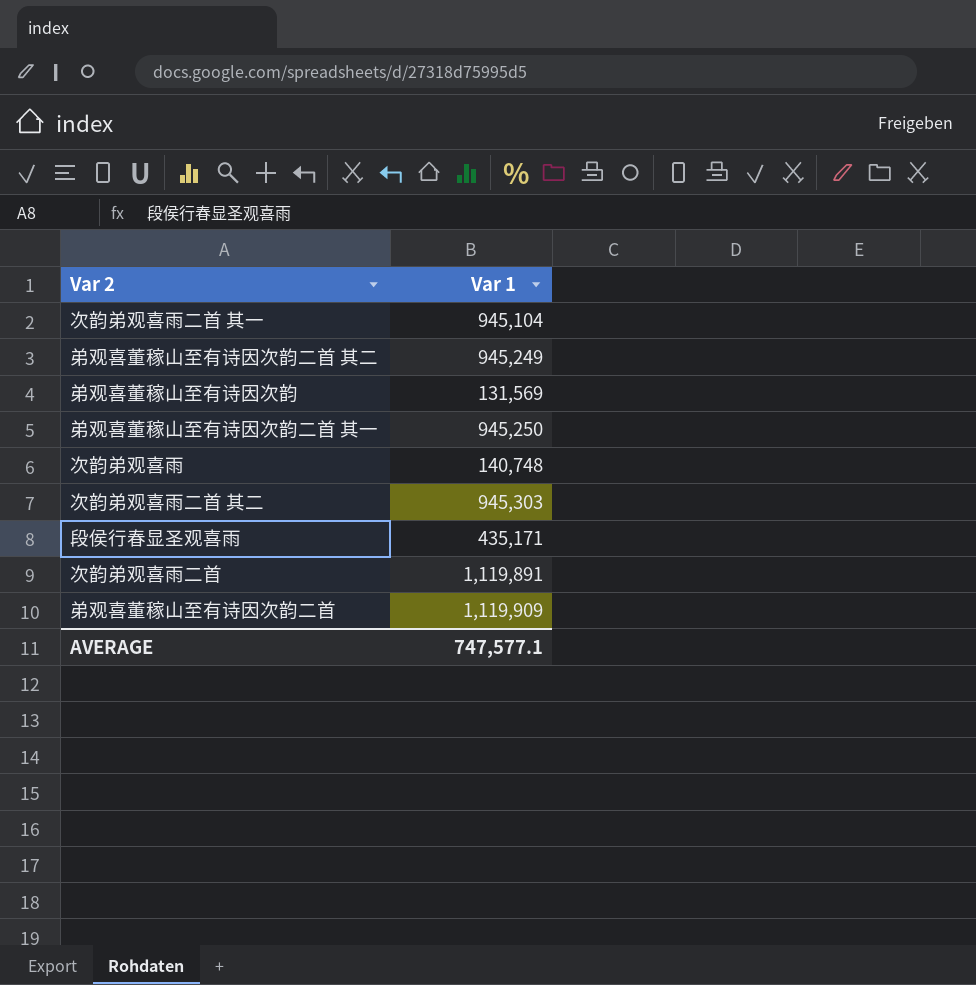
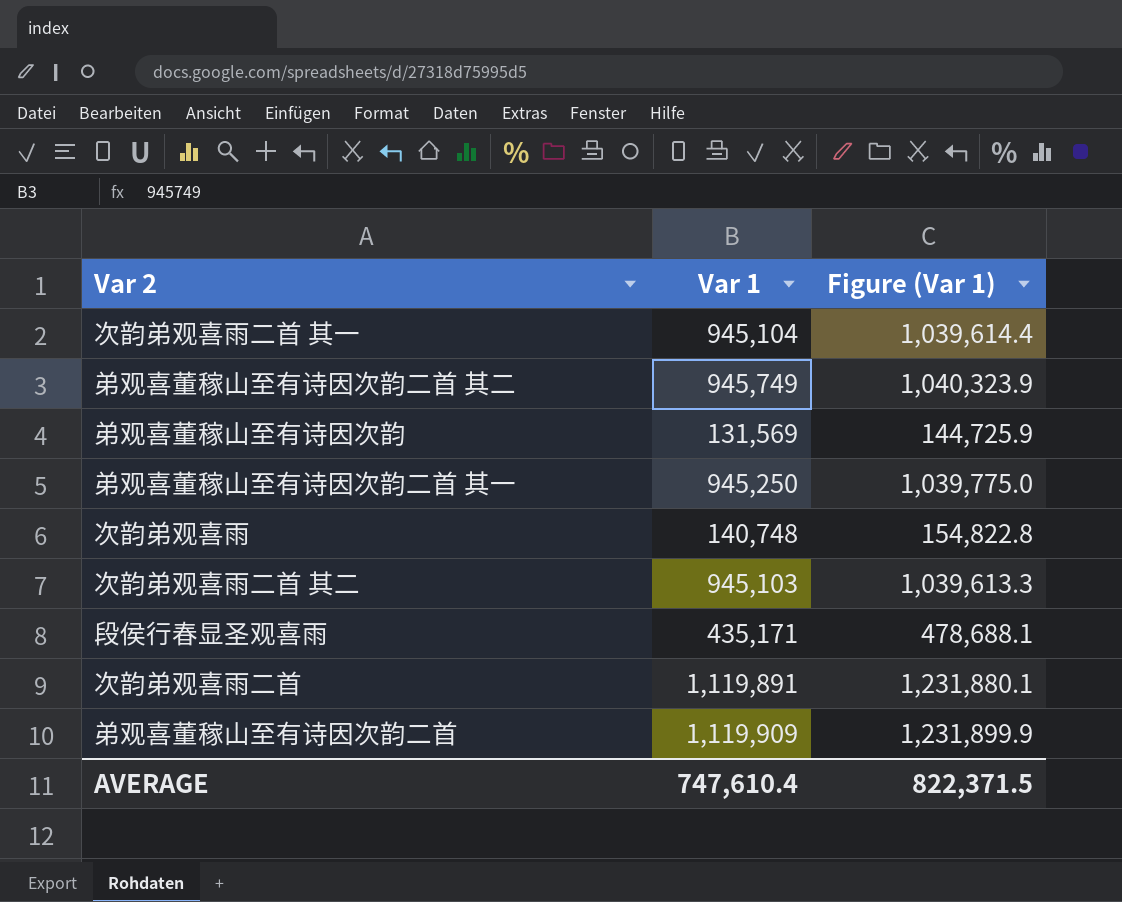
column Figure (Var 1) | formula: none -> [Var 1] * 1.1
弟观喜董稼山至有诗因次韵二首 其二 | Var 1: 945,249 -> 945,749
次韵弟观喜雨二首 其二 | Var 1: 945,303 -> 945,103
AVERAGE | Var 1: 747,577.1 -> 747,610.4

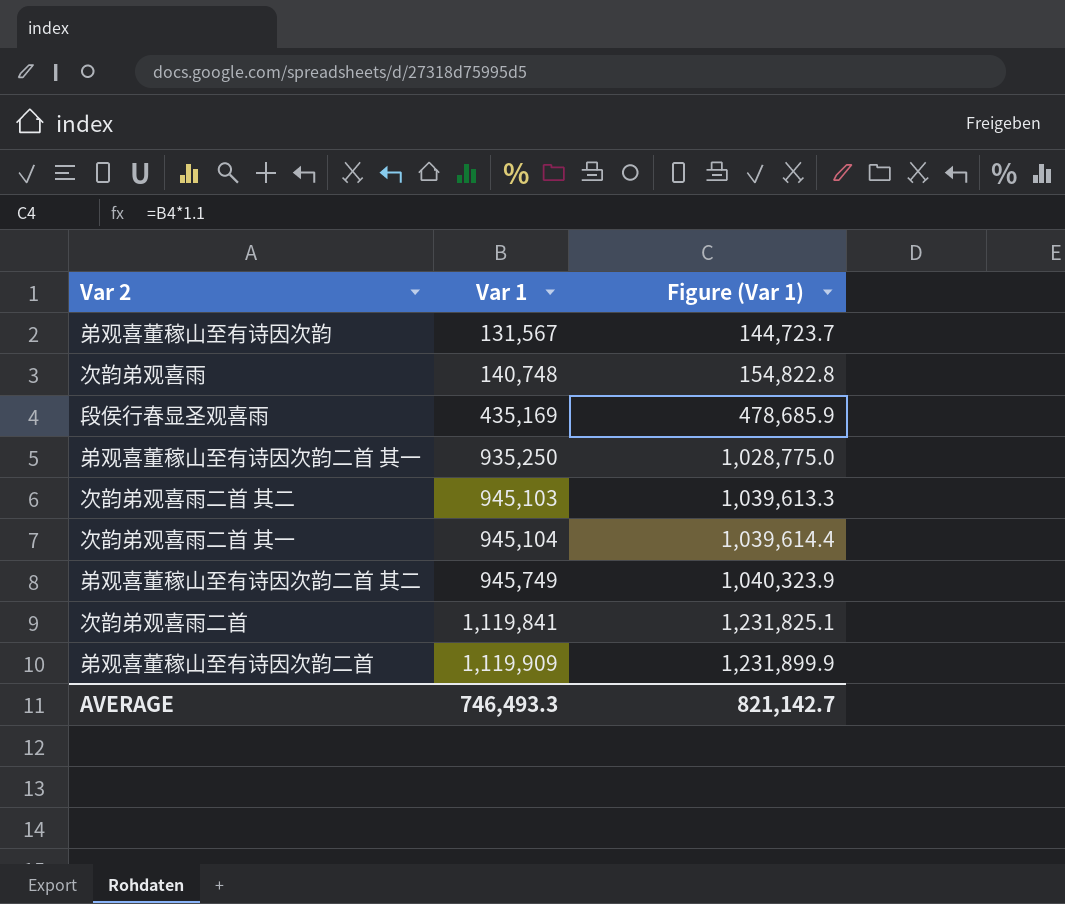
row order: none -> Var 1 ascending
弟观喜董稼山至有诗因次韵 | Var 1: 131,569 -> 131,567
弟观喜董稼山至有诗因次韵 | Figure (Var 1): 144,725.9 -> 144,723.7
段侯行春显圣观喜雨 | Var 1: 435,171 -> 435,169
段侯行春显圣观喜雨 | Figure (Var 1): 478,688.1 -> 478,685.9
弟观喜董稼山至有诗因次韵二首 其一 | Var 1: 945,250 -> 935,250
弟观喜董稼山至有诗因次韵二首 其一 | Figure (Var 1): 1,039,775.0 -> 1,028,775.0
次韵弟观喜雨二首 | Var 1: 1,119,891 -> 1,119,841
次韵弟观喜雨二首 | Figure (Var 1): 1,231,880.1 -> 1,231,825.1
AVERAGE | Var 1: 747,610.4 -> 746,493.3
AVERAGE | Figure (Var 1): 822,371.5 -> 821,142.7

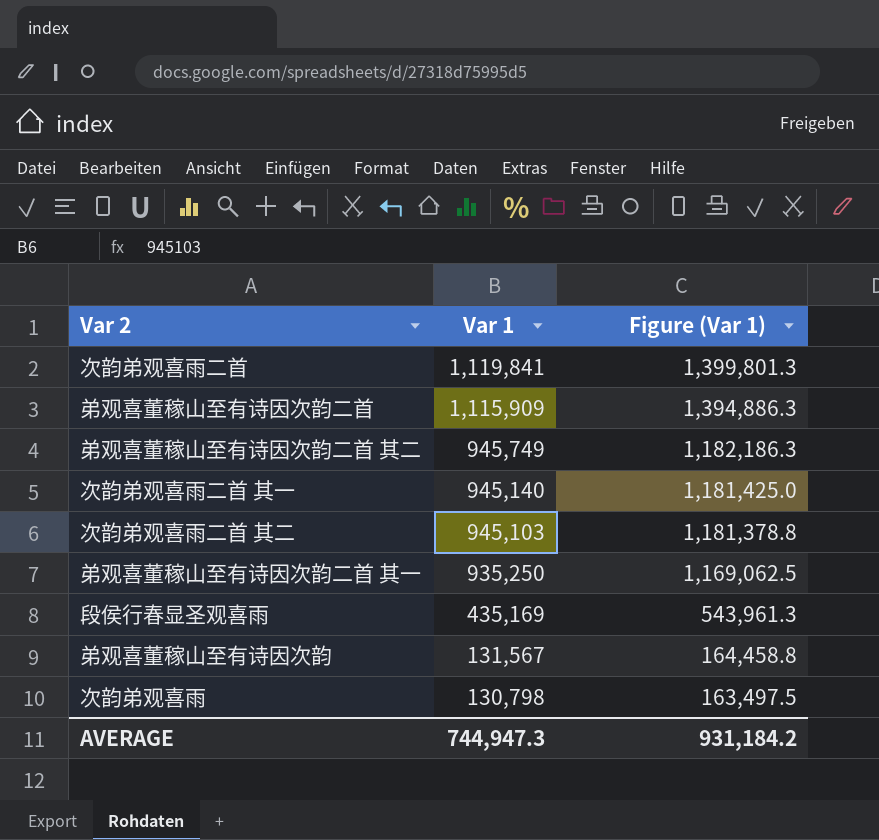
row order: Var 1 ascending -> Var 1 descending
column Figure (Var 1) | formula: [Var 1] * 1.1 -> [Var 1] * 1.25
弟观喜董稼山至有诗因次韵二首 | Var 1: 1,119,909 -> 1,115,909
次韵弟观喜雨二首 其一 | Var 1: 945,104 -> 945,140
次韵弟观喜雨 | Var 1: 140,748 -> 130,798
AVERAGE | Var 1: 746,493.3 -> 744,947.3
AVERAGE | Figure (Var 1): 821,142.7 -> 931,184.2

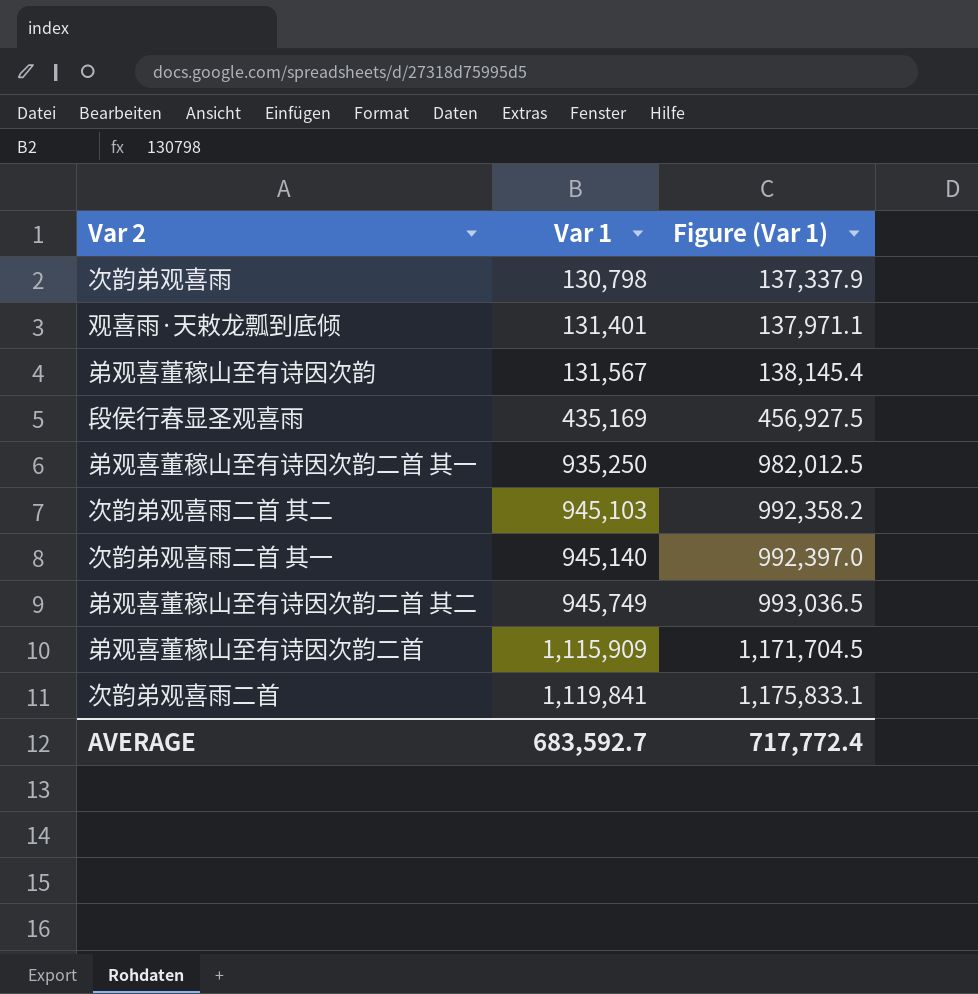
row order: Var 1 descending -> Var 1 ascending
column Figure (Var 1) | formula: [Var 1] * 1.25 -> [Var 1] * 1.05
row 观喜雨·天敕龙瓢到底倾: none -> 131,401 | 137,971.1
AVERAGE | Var 1: 744,947.3 -> 683,592.7
AVERAGE | Figure (Var 1): 931,184.2 -> 717,772.4

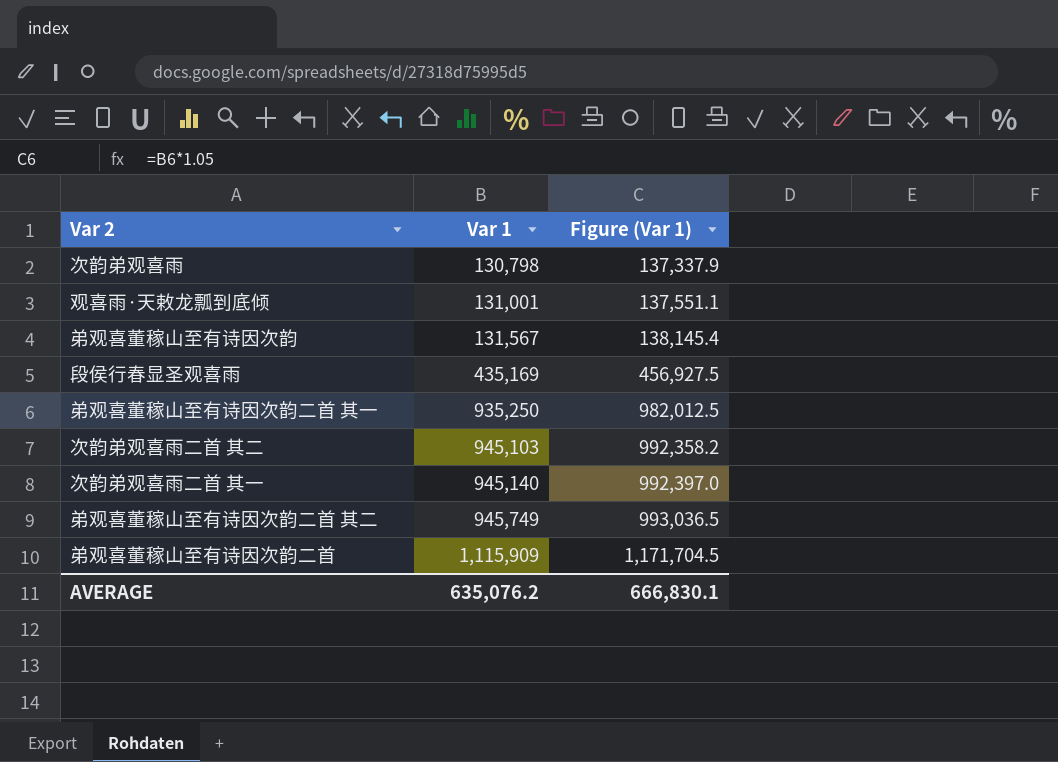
row 次韵弟观喜雨二首: 1,119,841 | 1,175,833.1 -> none
观喜雨·天敕龙瓢到底倾 | Var 1: 131,401 -> 131,001
观喜雨·天敕龙瓢到底倾 | Figure (Var 1): 137,971.1 -> 137,551.1
AVERAGE | Var 1: 683,592.7 -> 635,076.2
AVERAGE | Figure (Var 1): 717,772.4 -> 666,830.1

